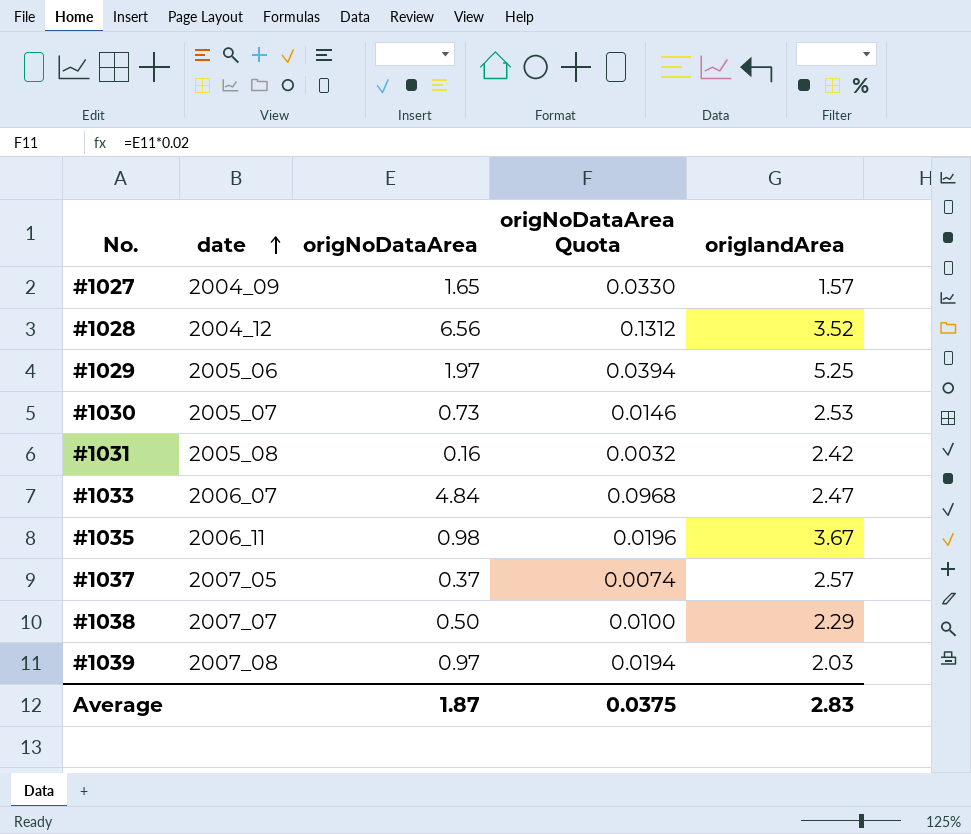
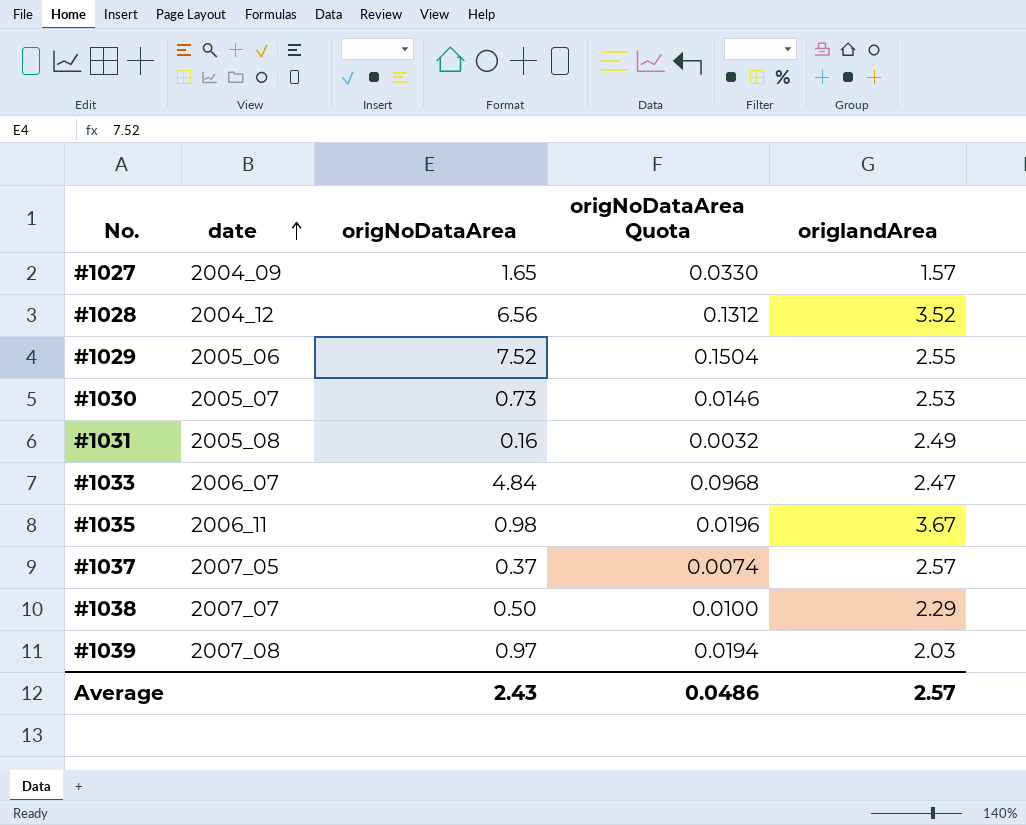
#1029 | origNoDataArea: 1.97 -> 7.52
#1029 | origNoDataArea Quota: 0.0394 -> 0.1504
#1029 | origlandArea: 5.25 -> 2.55
#1031 | origlandArea: 2.42 -> 2.49
Average | origNoDataArea: 1.87 -> 2.43
Average | origNoDataArea Quota: 0.0375 -> 0.0486
Average | origlandArea: 2.83 -> 2.57

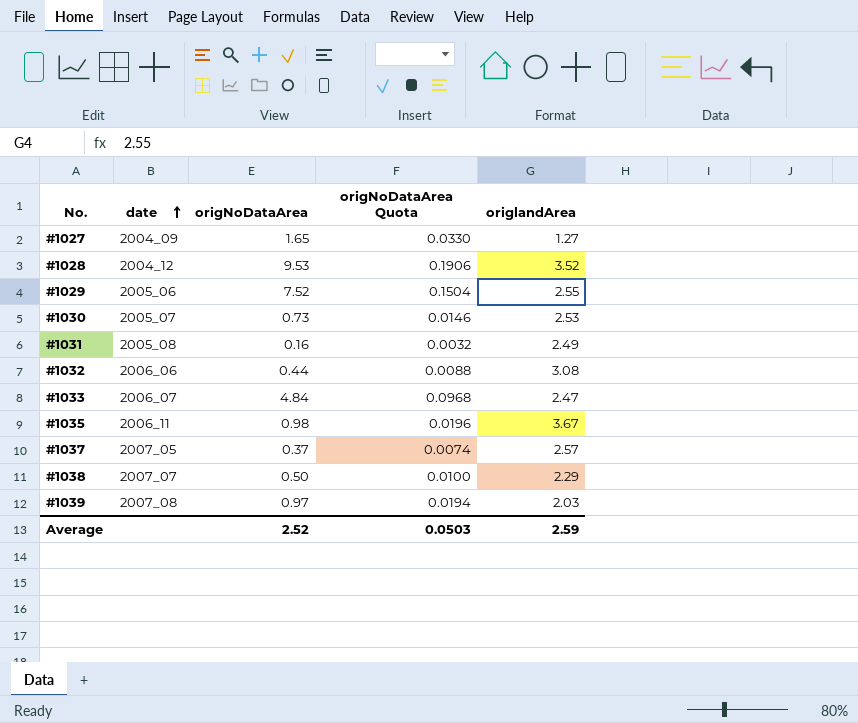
#1027 | origlandArea: 1.57 -> 1.27
#1028 | origNoDataArea: 6.56 -> 9.53
#1028 | origNoDataArea Quota: 0.1312 -> 0.1906
row #1032: none -> 2006_06 | 0.44 | 0.0088 | 3.08
Average | origNoDataArea: 2.43 -> 2.52
Average | origNoDataArea Quota: 0.0486 -> 0.0503
Average | origlandArea: 2.57 -> 2.59

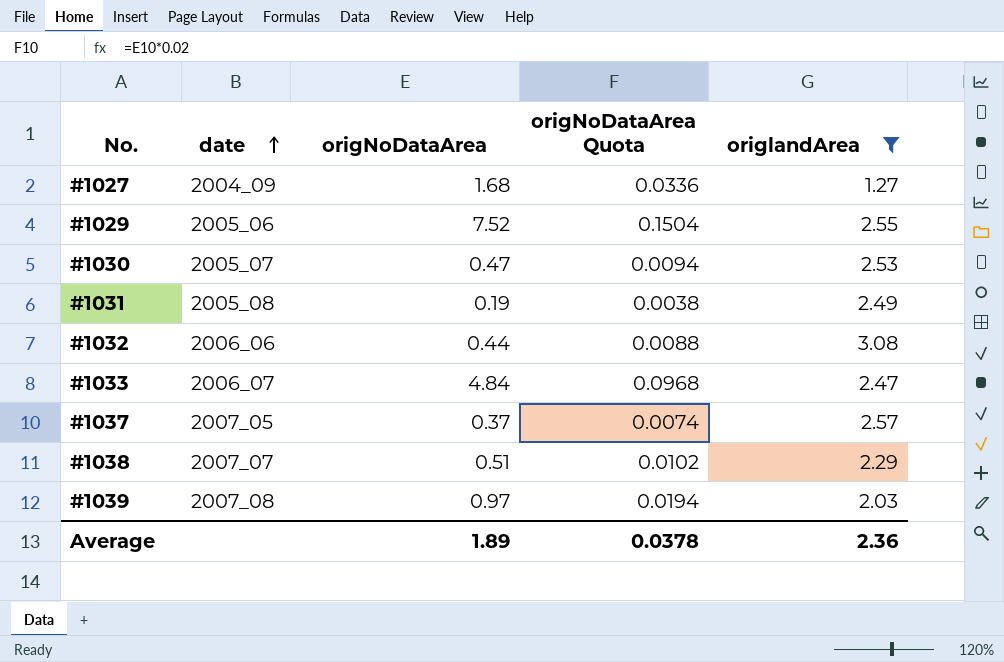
filter: none -> origlandArea <= 3.08
#1027 | origNoDataArea: 1.65 -> 1.68
#1027 | origNoDataArea Quota: 0.0330 -> 0.0336
#1030 | origNoDataArea: 0.73 -> 0.47
#1030 | origNoDataArea Quota: 0.0146 -> 0.0094
#1031 | origNoDataArea: 0.16 -> 0.19
#1031 | origNoDataArea Quota: 0.0032 -> 0.0038
#1038 | origNoDataArea: 0.50 -> 0.51
#1038 | origNoDataArea Quota: 0.0100 -> 0.0102
Average | origNoDataArea: 2.52 -> 1.89
Average | origNoDataArea Quota: 0.0503 -> 0.0378
Average | origlandArea: 2.59 -> 2.36

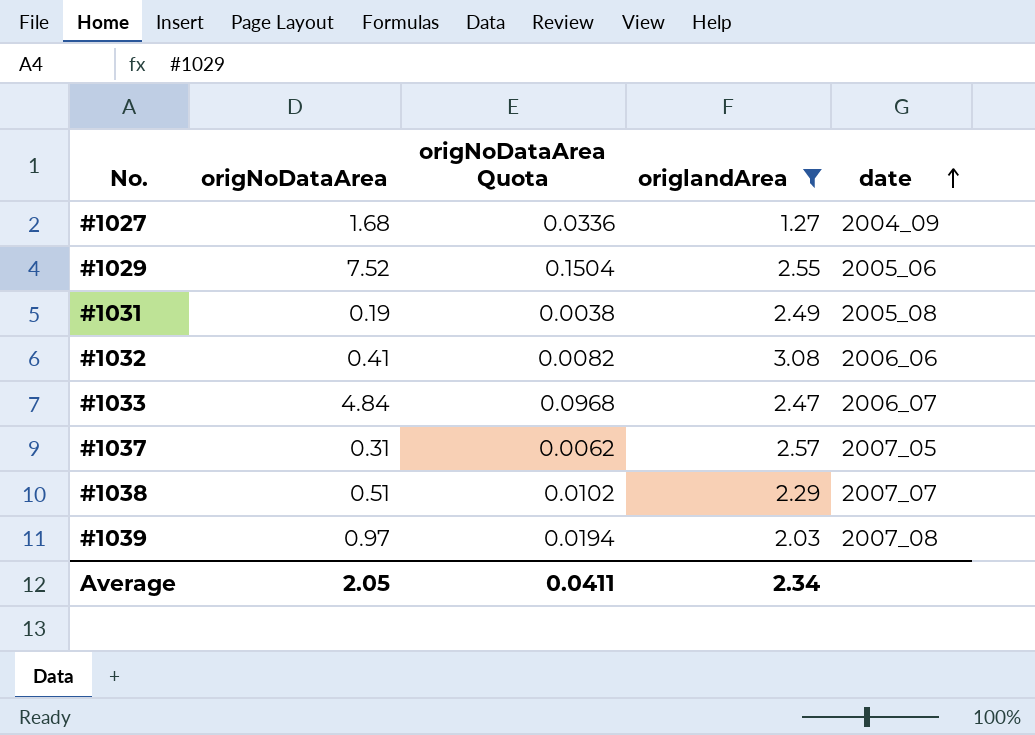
column date | position: 2 -> 5
row #1030: 2005_07 | 0.47 | 0.0094 | 2.53 -> none
#1032 | origNoDataArea: 0.44 -> 0.41
#1032 | origNoDataArea Quota: 0.0088 -> 0.0082
#1037 | origNoDataArea: 0.37 -> 0.31
#1037 | origNoDataArea Quota: 0.0074 -> 0.0062
Average | origNoDataArea: 1.89 -> 2.05
Average | origNoDataArea Quota: 0.0378 -> 0.0411
Average | origlandArea: 2.36 -> 2.34

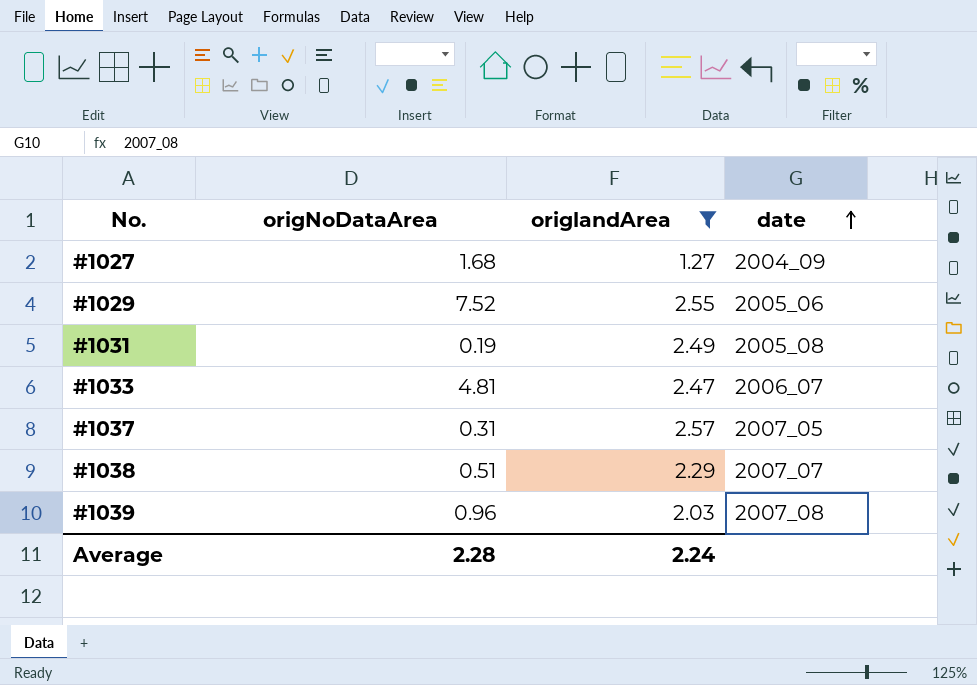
column origNoDataArea Quota | formula: [origNoDataArea] * 0.02 -> none
row #1032: 0.41 | 0.0082 | 3.08 | 2006_06 -> none
#1033 | origNoDataArea: 4.84 -> 4.81
#1039 | origNoDataArea: 0.97 -> 0.96
Average | origNoDataArea: 2.05 -> 2.28
Average | origlandArea: 2.34 -> 2.24

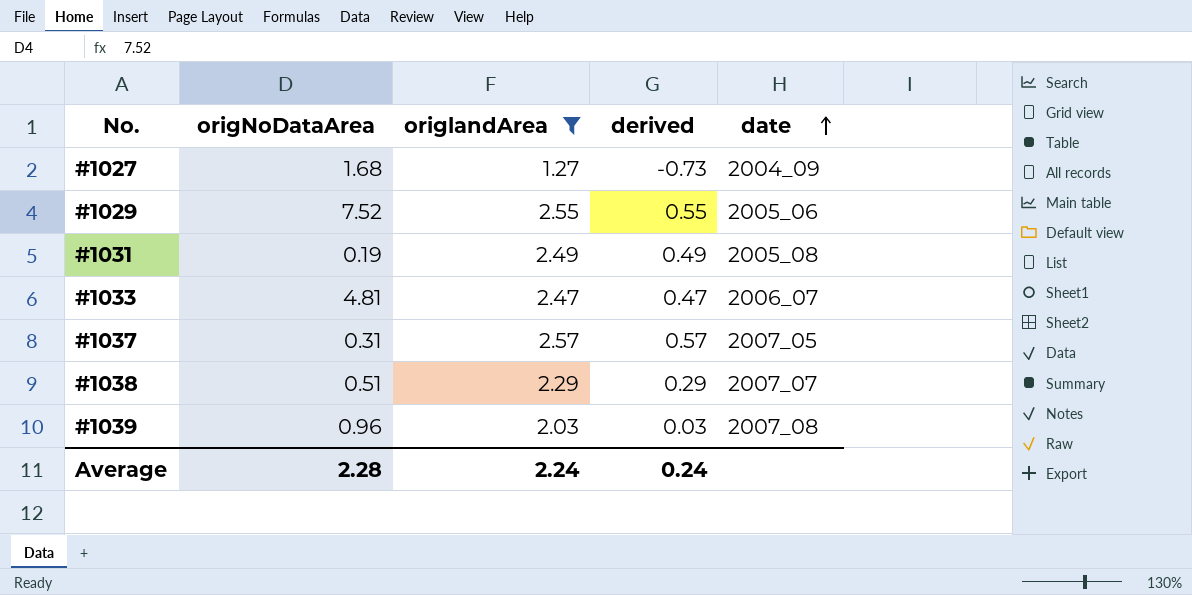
column derived | formula: none -> [origlandArea] - 2

